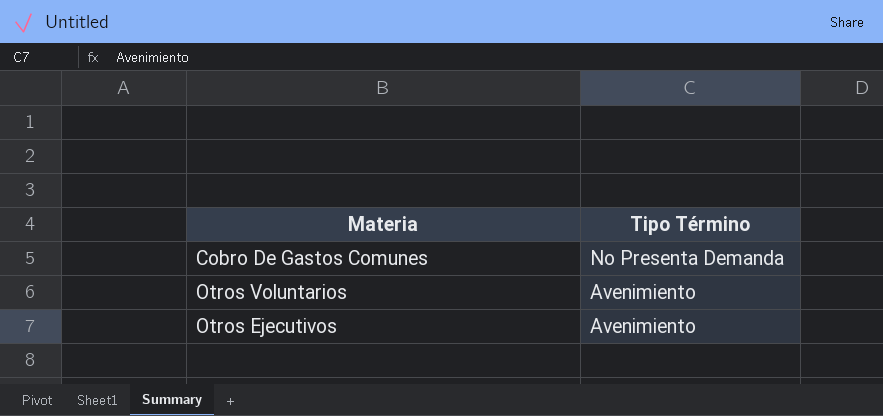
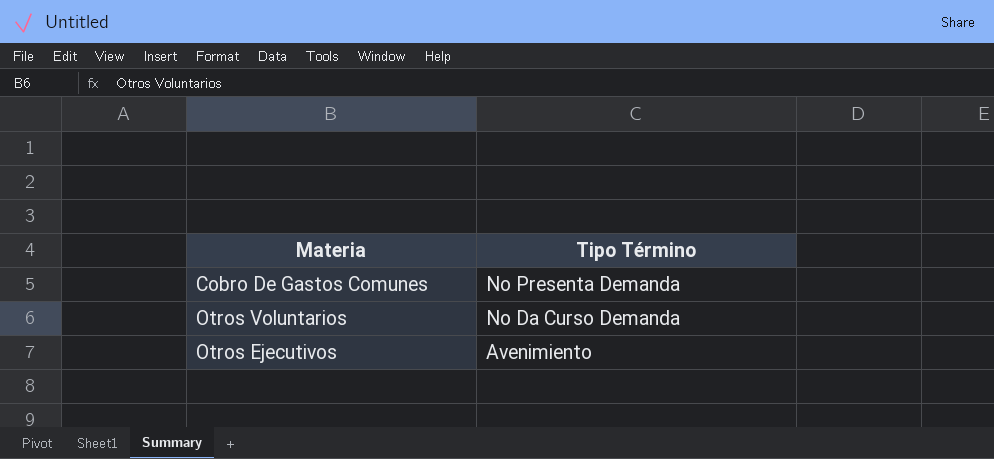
Otros Voluntarios | Tipo Término: Avenimiento -> No Da Curso Demanda

